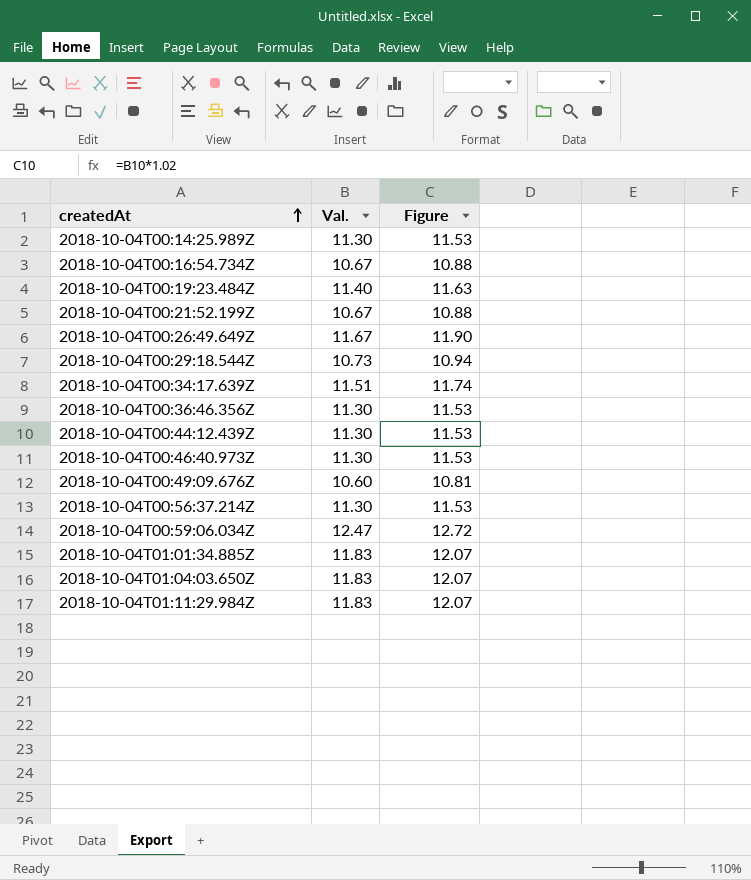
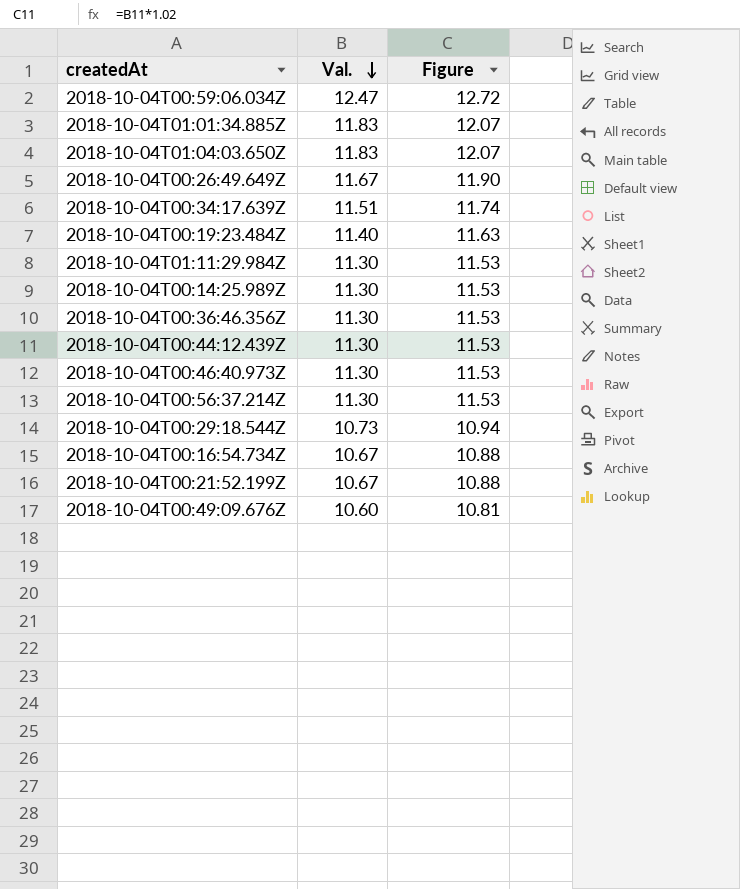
row order: createdAt ascending -> Val. descending
2018-10-04T01:11:29.984Z | Val.: 11.83 -> 11.30
2018-10-04T01:11:29.984Z | Figure: 12.07 -> 11.53

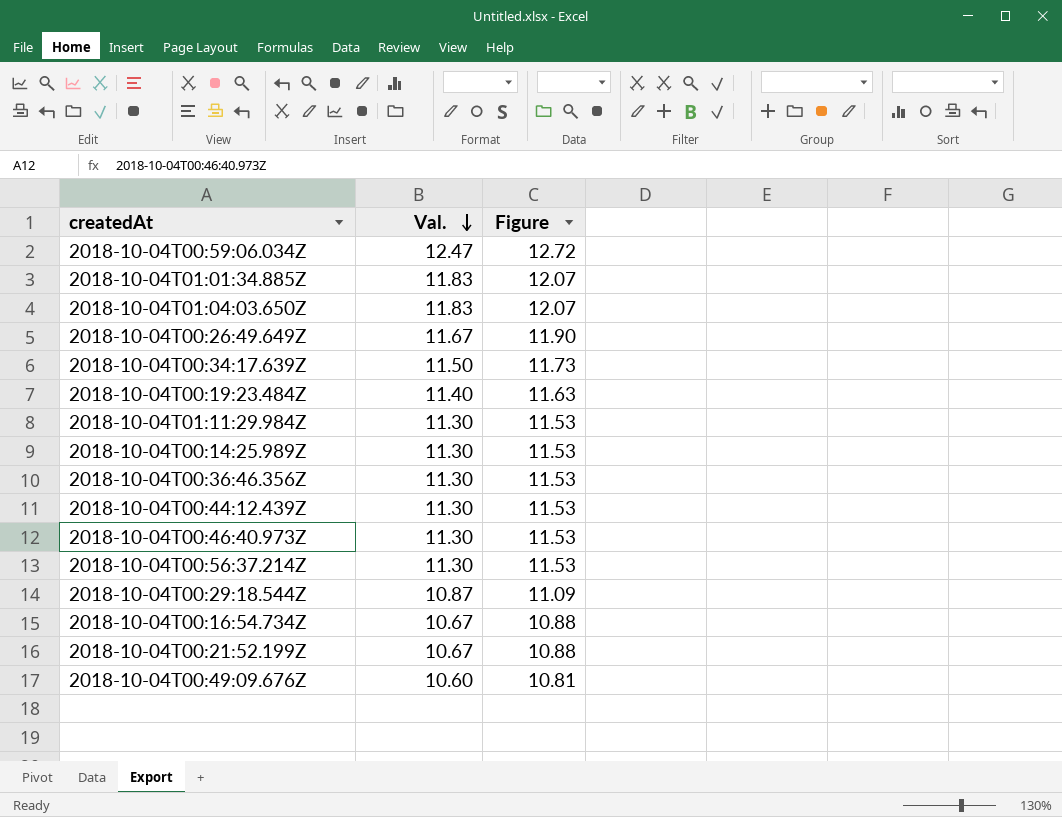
2018-10-04T00:34:17.639Z | Val.: 11.51 -> 11.50
2018-10-04T00:34:17.639Z | Figure: 11.74 -> 11.73
2018-10-04T00:29:18.544Z | Val.: 10.73 -> 10.87
2018-10-04T00:29:18.544Z | Figure: 10.94 -> 11.09

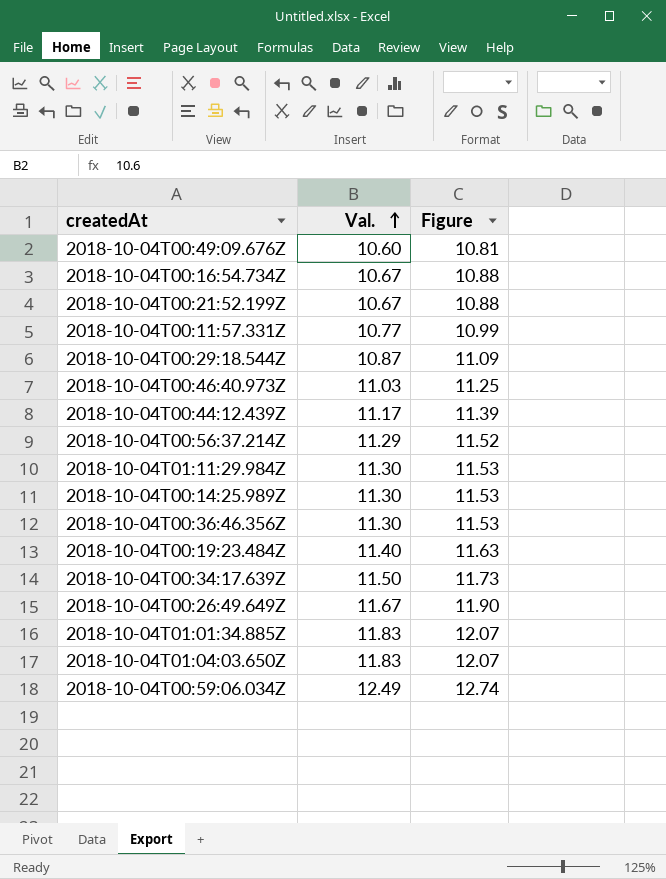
row order: Val. descending -> Val. ascending
row 2018-10-04T00:11:57.331Z: none -> 10.77 | 10.99
2018-10-04T00:46:40.973Z | Val.: 11.30 -> 11.03
2018-10-04T00:46:40.973Z | Figure: 11.53 -> 11.25
2018-10-04T00:44:12.439Z | Val.: 11.30 -> 11.17
2018-10-04T00:44:12.439Z | Figure: 11.53 -> 11.39
2018-10-04T00:56:37.214Z | Val.: 11.30 -> 11.29
2018-10-04T00:56:37.214Z | Figure: 11.53 -> 11.52
2018-10-04T00:59:06.034Z | Val.: 12.47 -> 12.49
2018-10-04T00:59:06.034Z | Figure: 12.72 -> 12.74

